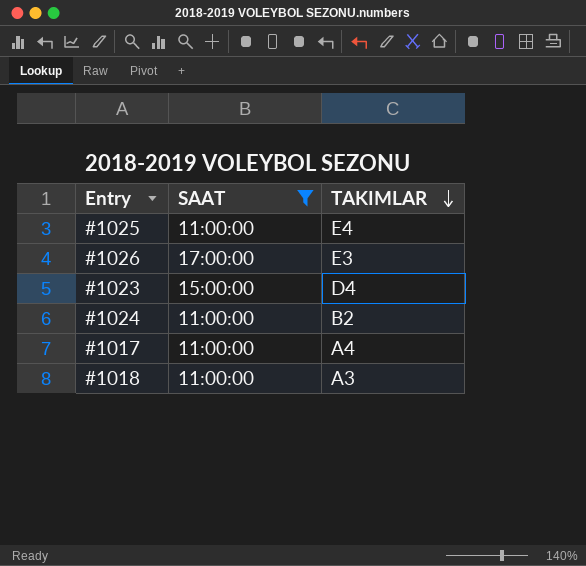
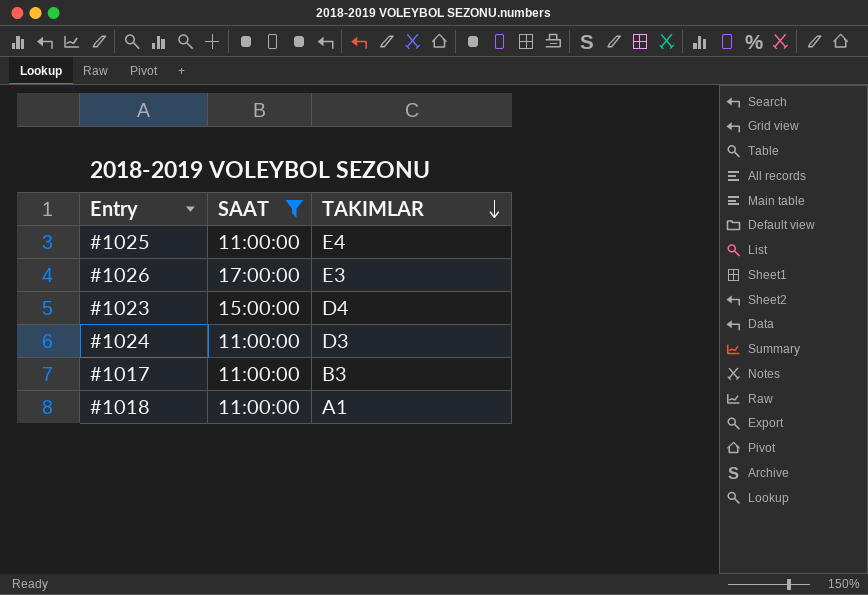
#1024 | TAKIMLAR: B2 -> D3
#1017 | TAKIMLAR: A4 -> B3
#1018 | TAKIMLAR: A3 -> A1

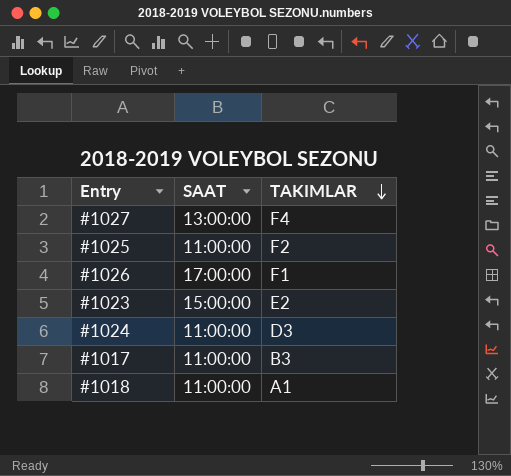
filter: SAAT != 13:00:00 -> none
#1025 | TAKIMLAR: E4 -> F2
#1026 | TAKIMLAR: E3 -> F1
#1023 | TAKIMLAR: D4 -> E2

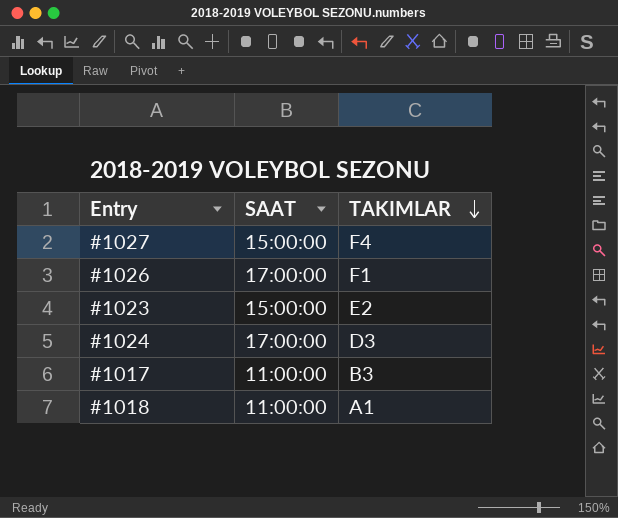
row #1025: 11:00:00 | F2 -> none
#1027 | SAAT: 13:00:00 -> 15:00:00
#1024 | SAAT: 11:00:00 -> 17:00:00

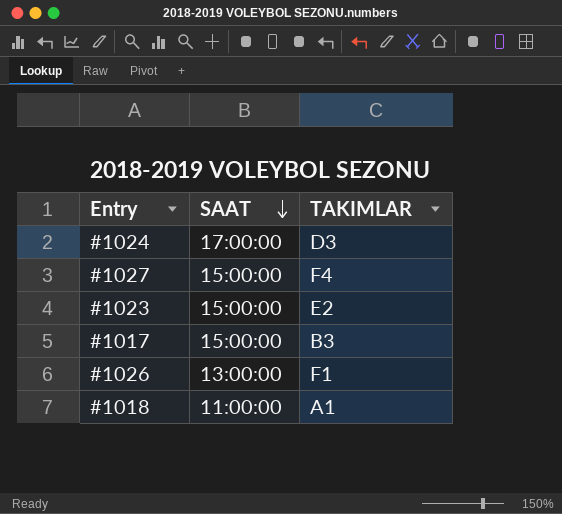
row order: TAKIMLAR descending -> SAAT descending
#1017 | SAAT: 11:00:00 -> 15:00:00
#1026 | SAAT: 17:00:00 -> 13:00:00

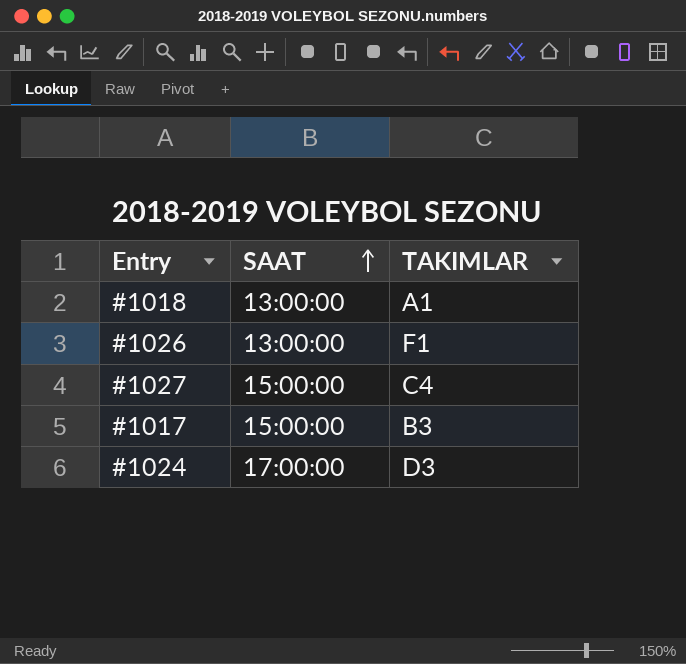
row order: SAAT descending -> SAAT ascending
row #1023: 15:00:00 | E2 -> none
#1018 | SAAT: 11:00:00 -> 13:00:00
#1027 | TAKIMLAR: F4 -> C4

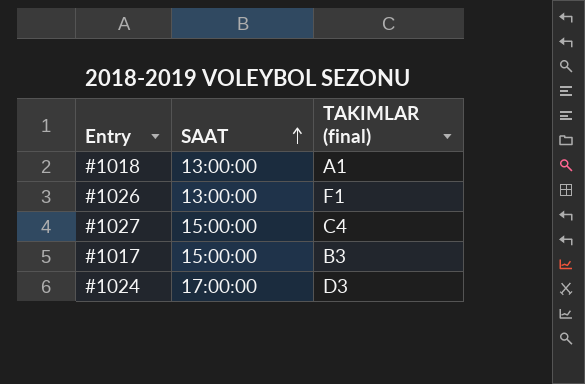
column name: TAKIMLAR -> TAKIMLAR (final)

